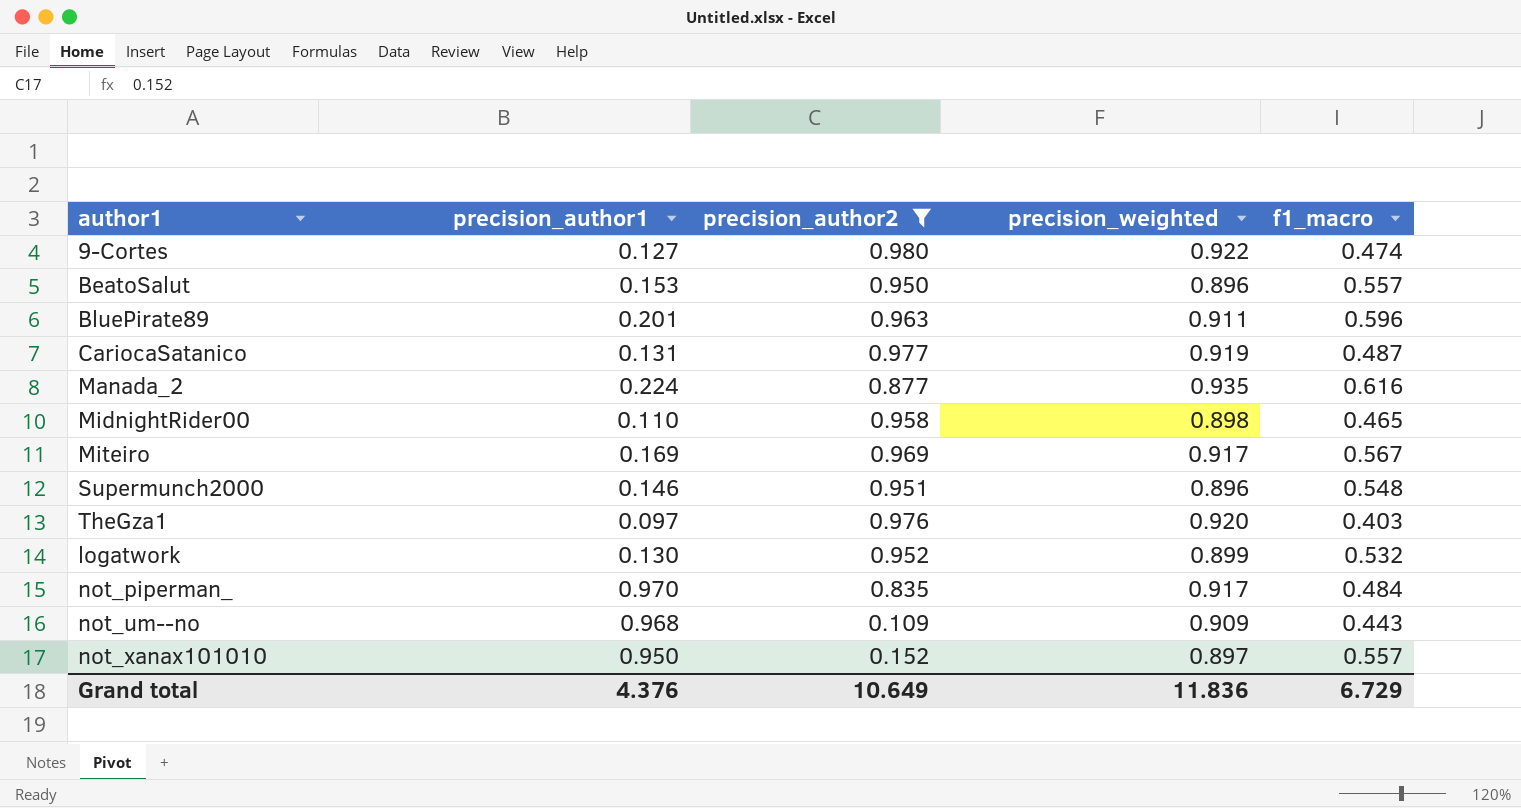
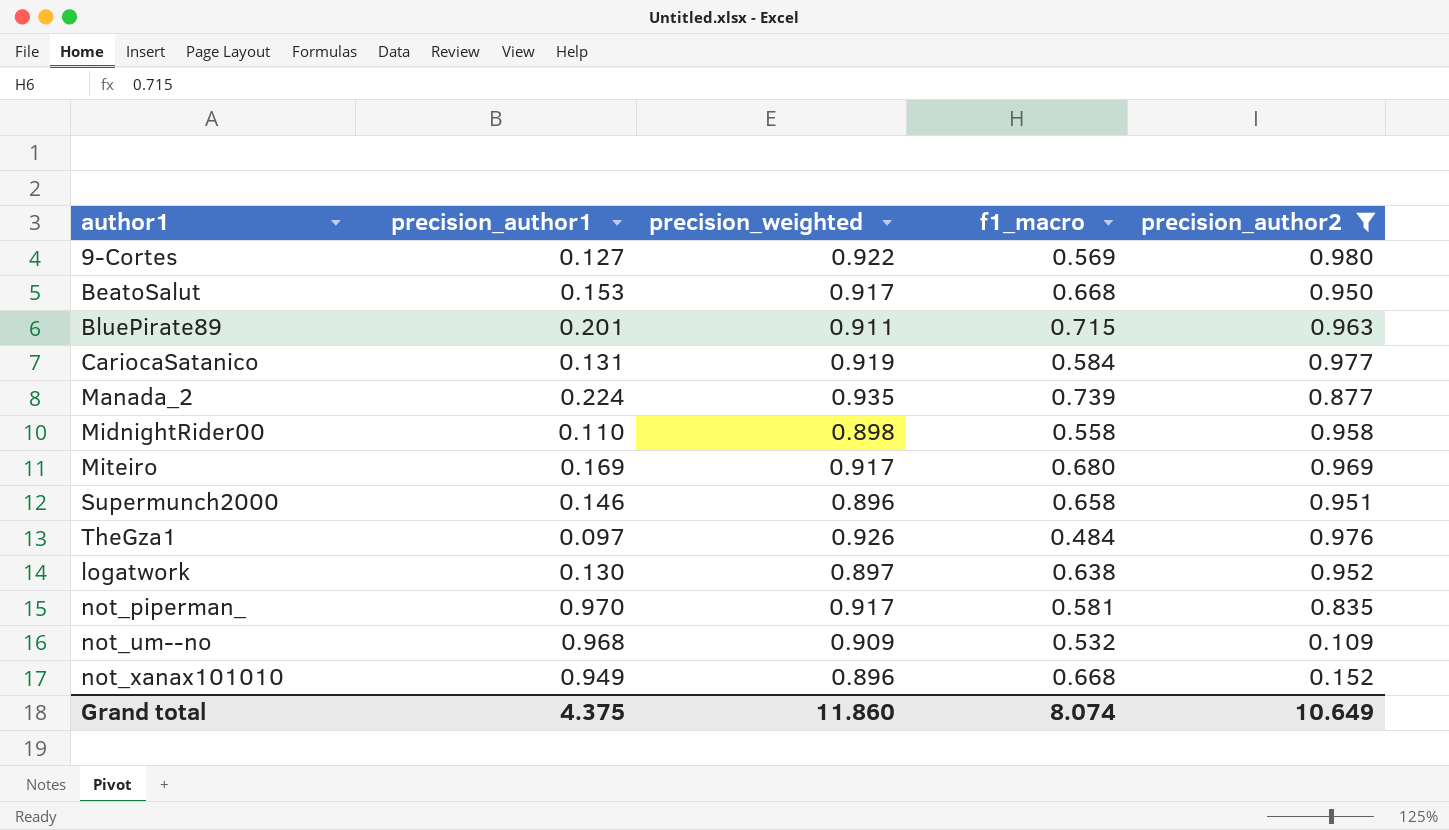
column precision_author2 | position: 3 -> 5
9-Cortes | f1_macro: 0.474 -> 0.569
BeatoSalut | precision_weighted: 0.896 -> 0.917
BeatoSalut | f1_macro: 0.557 -> 0.668
BluePirate89 | f1_macro: 0.596 -> 0.715
CariocaSatanico | f1_macro: 0.487 -> 0.584
Manada_2 | f1_macro: 0.616 -> 0.739
MidnightRider00 | f1_macro: 0.465 -> 0.558
Miteiro | f1_macro: 0.567 -> 0.680
Supermunch2000 | f1_macro: 0.548 -> 0.658
TheGza1 | precision_weighted: 0.920 -> 0.926
TheGza1 | f1_macro: 0.403 -> 0.484
logatwork | precision_weighted: 0.899 -> 0.897
logatwork | f1_macro: 0.532 -> 0.638
not_piperman_ | f1_macro: 0.484 -> 0.581
not_um--no | f1_macro: 0.443 -> 0.532
not_xanax101010 | precision_author1: 0.950 -> 0.949
not_xanax101010 | precision_weighted: 0.897 -> 0.896
not_xanax101010 | f1_macro: 0.557 -> 0.668
Grand total | precision_author1: 4.376 -> 4.375
Grand total | precision_weighted: 11.836 -> 11.860
Grand total | f1_macro: 6.729 -> 8.074

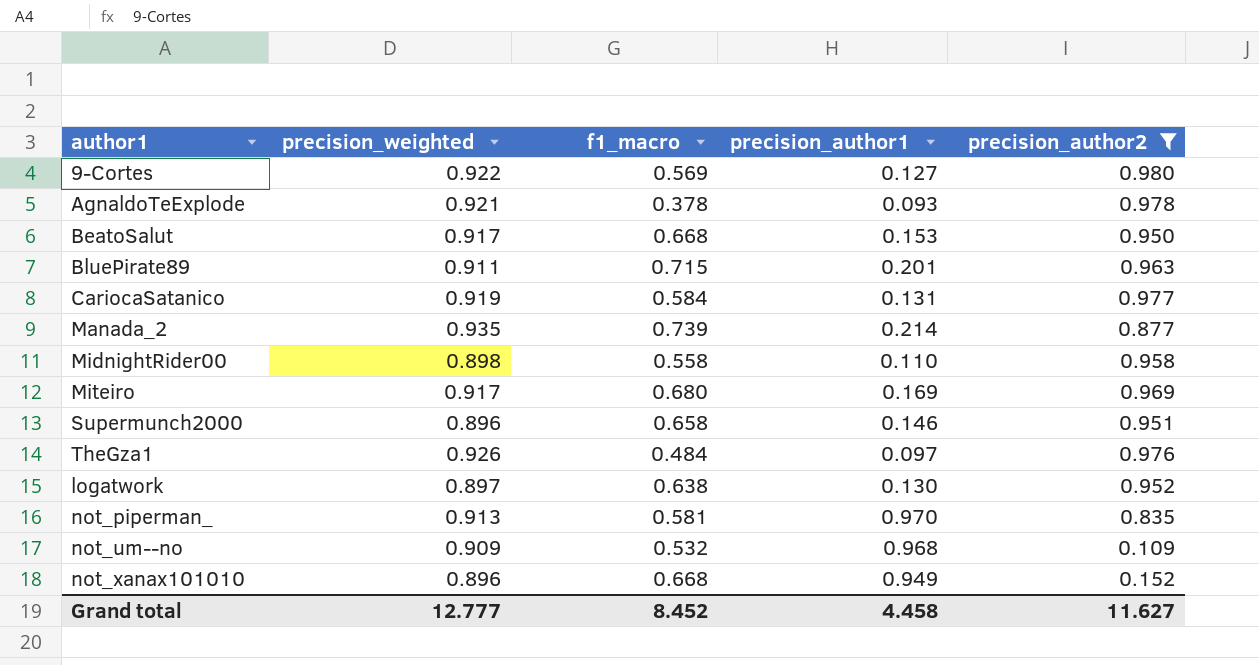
column precision_author1 | position: 2 -> 4
row AgnaldoTeExplode: none -> 0.921 | 0.378 | 0.093 | 0.978
Manada_2 | precision_author1: 0.224 -> 0.214
not_piperman_ | precision_weighted: 0.917 -> 0.913
Grand total | precision_weighted: 11.860 -> 12.777
Grand total | f1_macro: 8.074 -> 8.452
Grand total | precision_author1: 4.375 -> 4.458
Grand total | precision_author2: 10.649 -> 11.627

